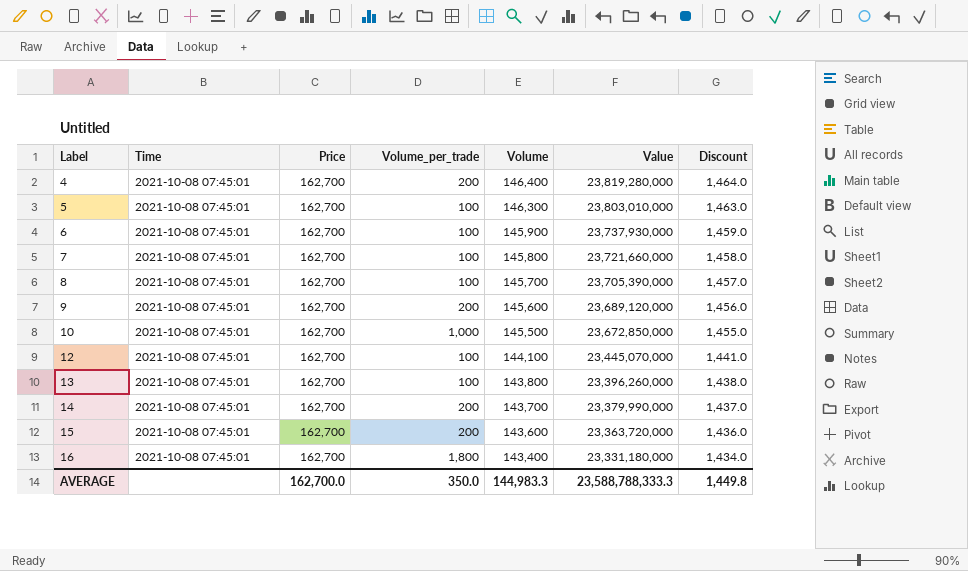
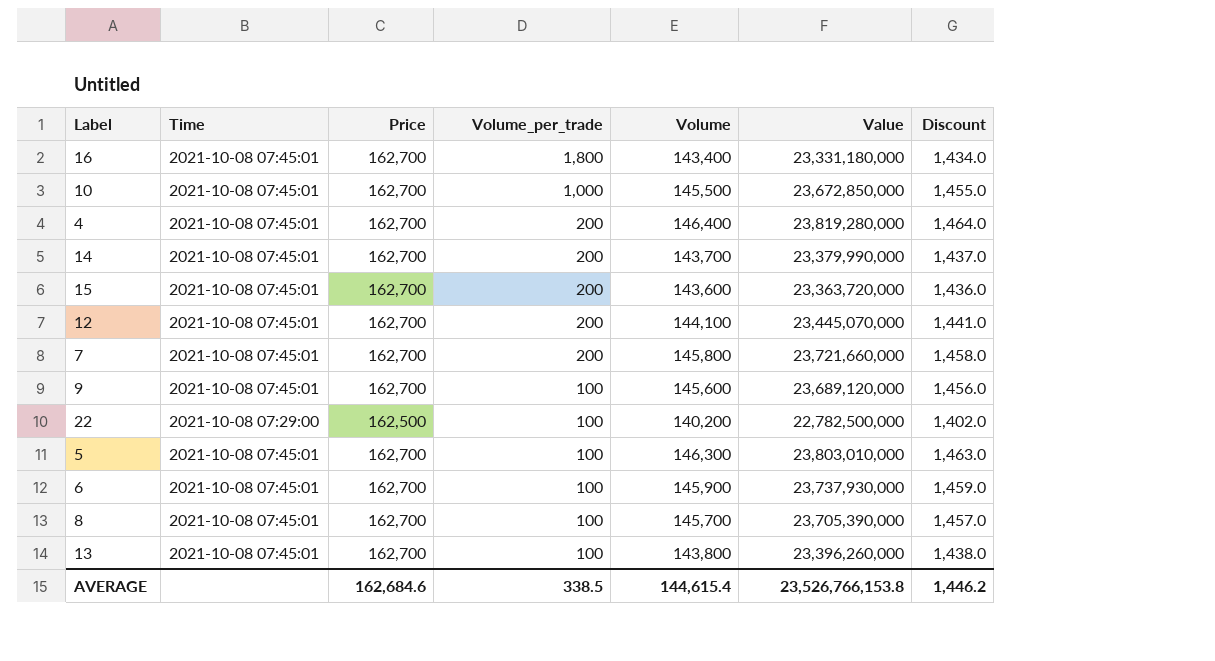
row order: Label ascending -> Volume_per_trade descending
12 | Volume_per_trade: 100 -> 200
7 | Volume_per_trade: 100 -> 200
9 | Volume_per_trade: 200 -> 100
row 22: none -> 2021-10-08 07:29:00 | 162,500 | 100 | 140,200 | 22,782,500,000 | 1,402.0
AVERAGE | Price: 162,700.0 -> 162,684.6
AVERAGE | Volume_per_trade: 350.0 -> 338.5
AVERAGE | Volume: 144,983.3 -> 144,615.4
AVERAGE | Value: 23,588,788,333.3 -> 23,526,766,153.8
AVERAGE | Discount: 1,449.8 -> 1,446.2

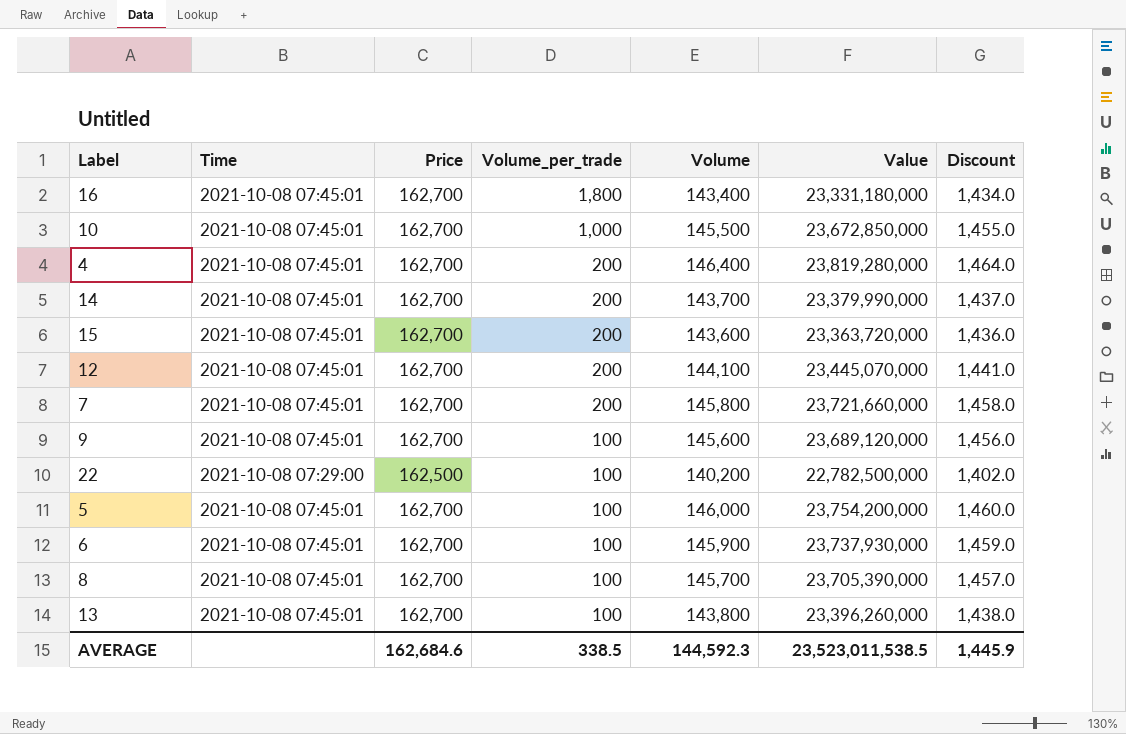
5 | Volume: 146,300 -> 146,000
5 | Value: 23,803,010,000 -> 23,754,200,000
5 | Discount: 1,463.0 -> 1,460.0
AVERAGE | Volume: 144,615.4 -> 144,592.3
AVERAGE | Value: 23,526,766,153.8 -> 23,523,011,538.5
AVERAGE | Discount: 1,446.2 -> 1,445.9

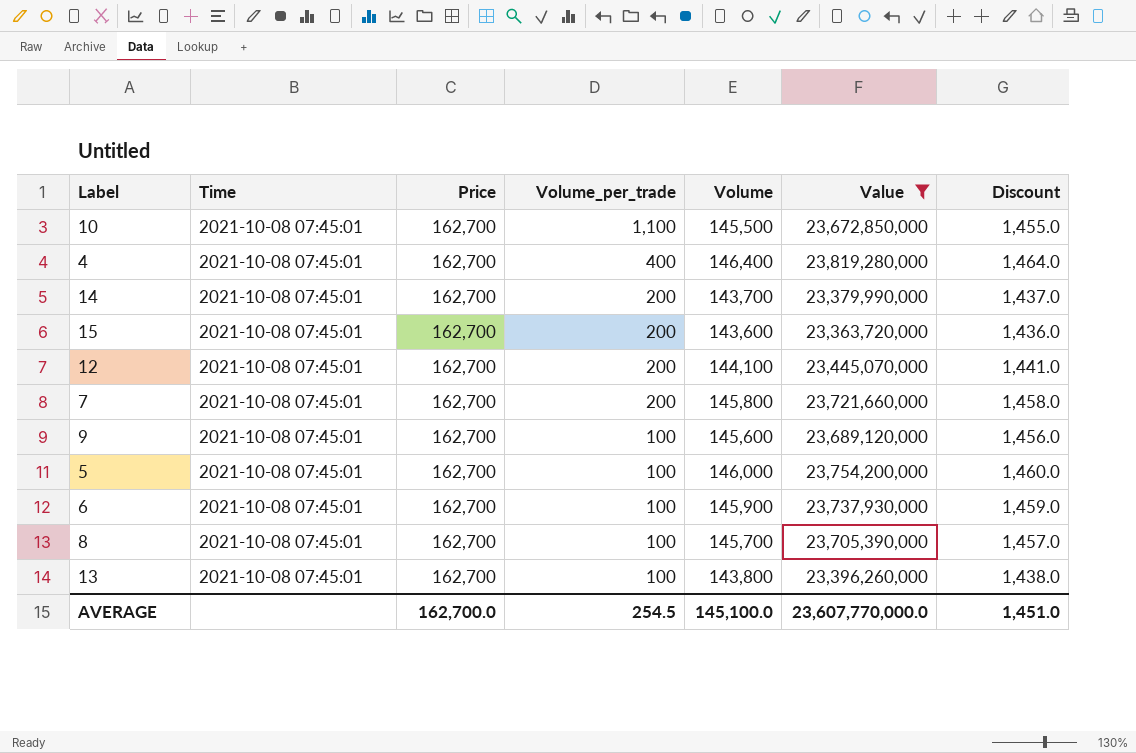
filter: none -> Value >= 23,363,720,000
10 | Volume_per_trade: 1,000 -> 1,100
4 | Volume_per_trade: 200 -> 400
AVERAGE | Price: 162,684.6 -> 162,700.0
AVERAGE | Volume_per_trade: 338.5 -> 254.5
AVERAGE | Volume: 144,592.3 -> 145,100.0
AVERAGE | Value: 23,523,011,538.5 -> 23,607,770,000.0
AVERAGE | Discount: 1,445.9 -> 1,451.0

